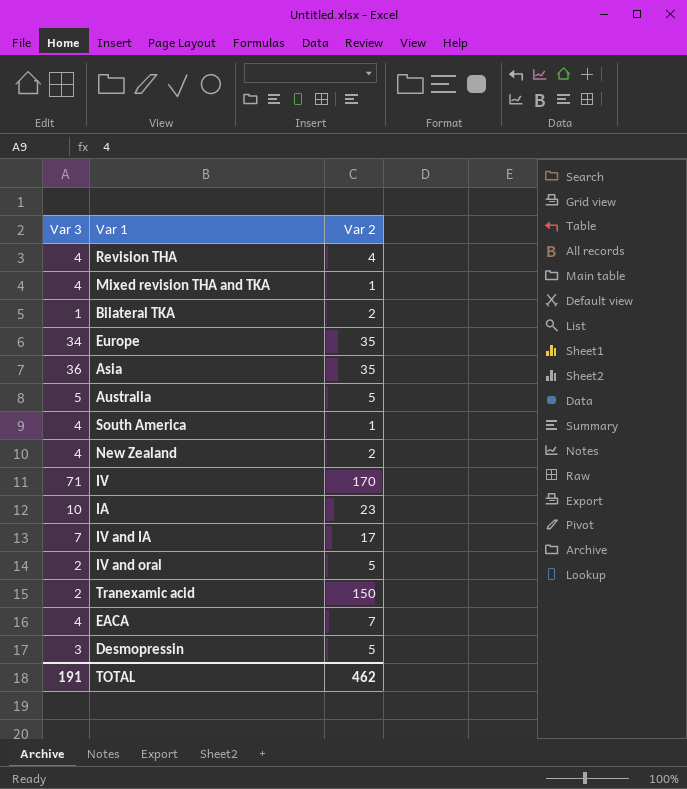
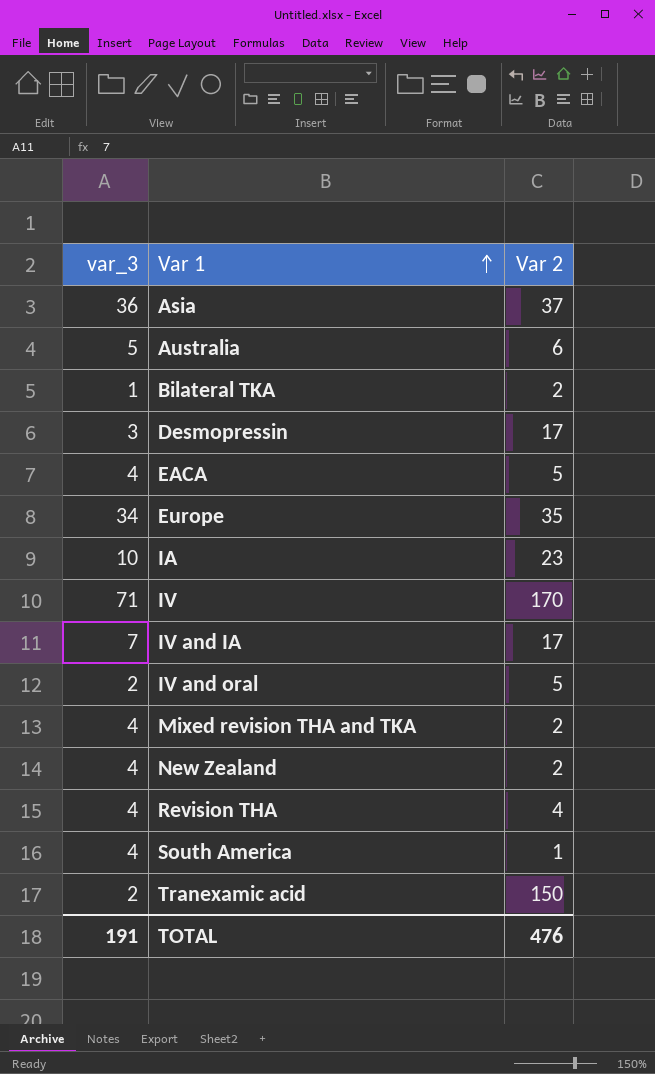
row order: none -> Var 1 ascending
column name: Var 3 -> var_3
Asia | Var 2: 35 -> 37
Australia | Var 2: 5 -> 6
Desmopressin | Var 2: 5 -> 17
EACA | Var 2: 7 -> 5
Mixed revision THA and TKA | Var 2: 1 -> 2
TOTAL | Var 2: 462 -> 476

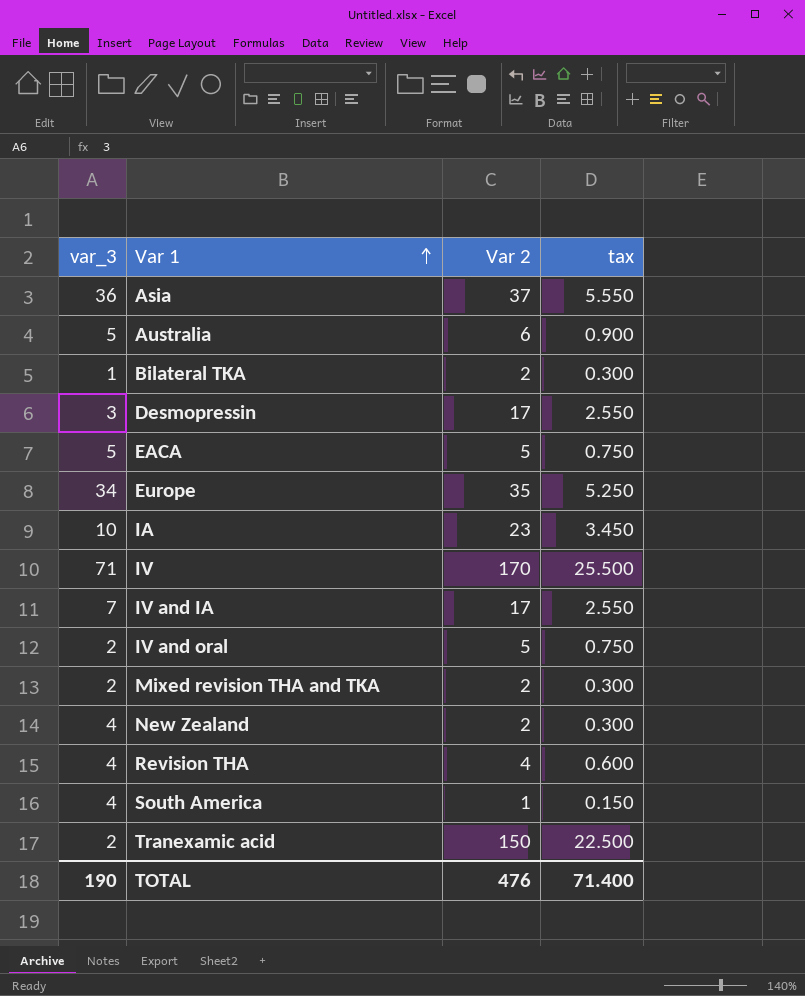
column tax | formula: none -> [Var 2] * 0.15
EACA | var_3: 4 -> 5
Mixed revision THA and TKA | var_3: 4 -> 2
TOTAL | var_3: 191 -> 190

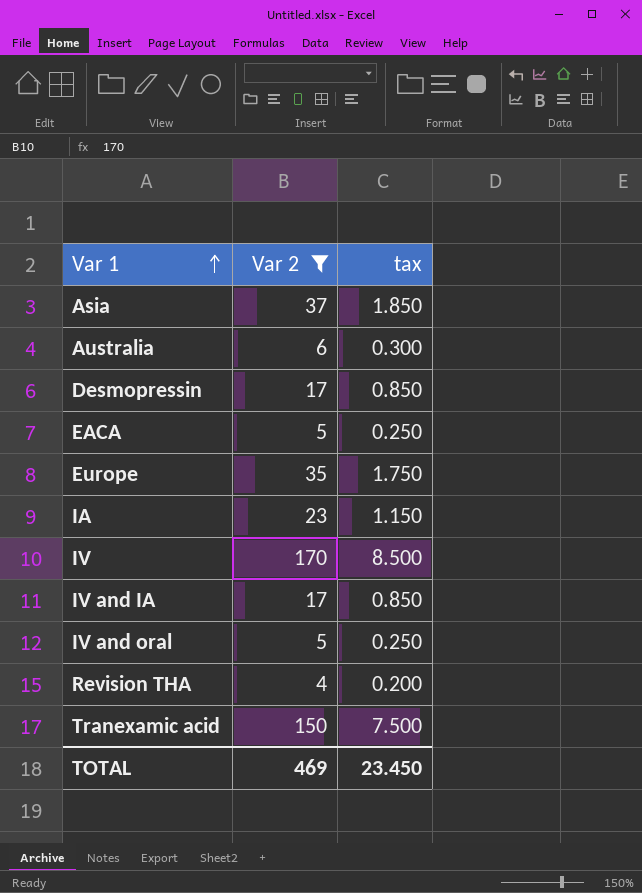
filter: none -> Var 2 >= 4
column var_3 | position: 1 -> none
column tax | formula: [Var 2] * 0.15 -> [Var 2] * 0.05
TOTAL | Var 2: 476 -> 469
TOTAL | tax: 71.400 -> 23.450

